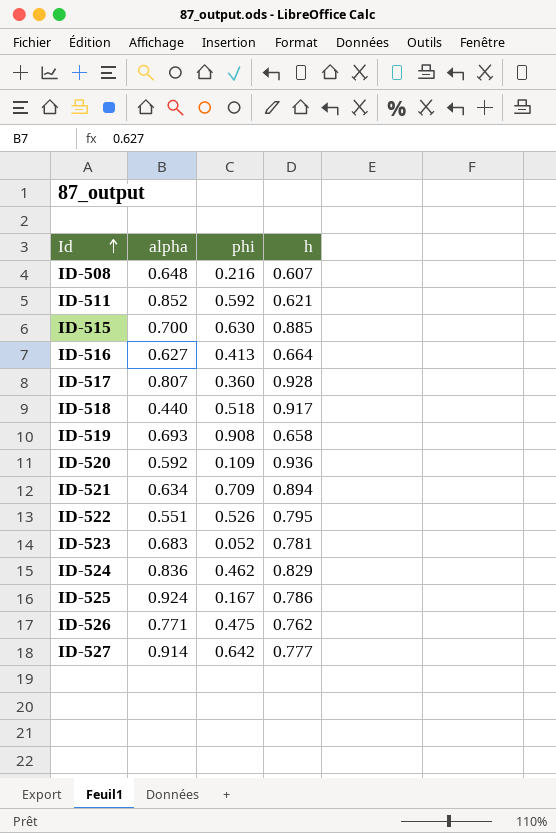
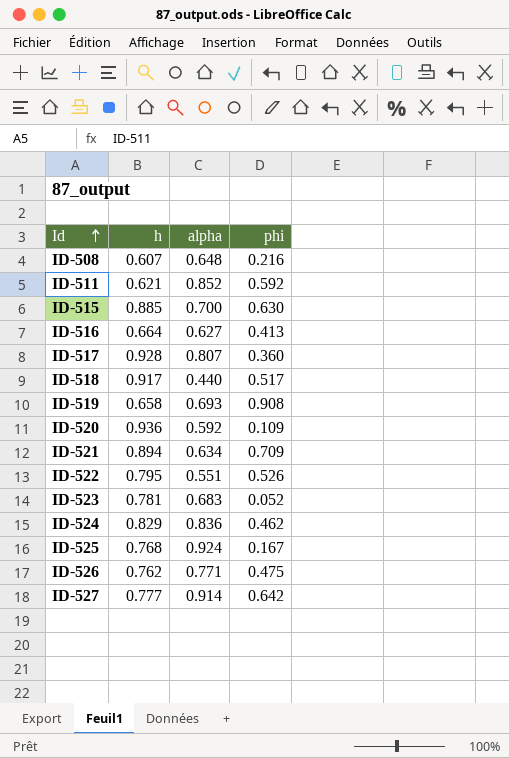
column h | position: 4 -> 2
ID-518 | phi: 0.518 -> 0.517
ID-525 | h: 0.786 -> 0.768

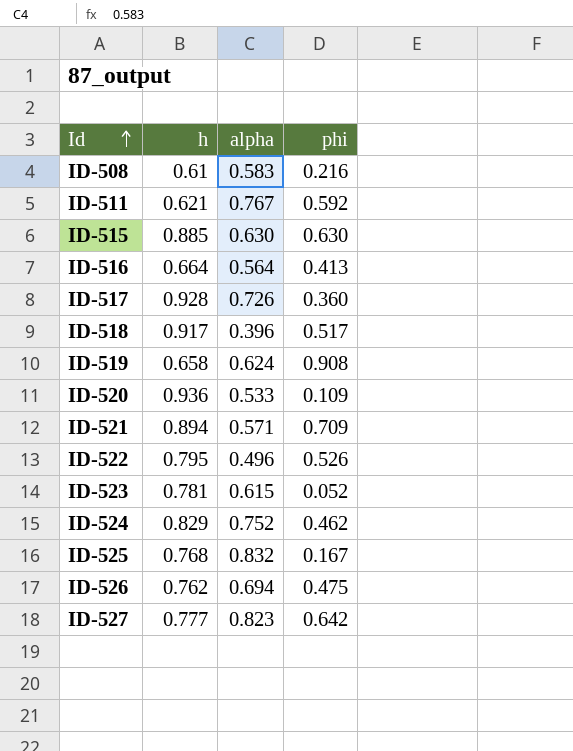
ID-508 | h: 0.607 -> 0.61
ID-508 | alpha: 0.648 -> 0.583
ID-511 | alpha: 0.852 -> 0.767
ID-515 | alpha: 0.700 -> 0.630
ID-516 | alpha: 0.627 -> 0.564
ID-517 | alpha: 0.807 -> 0.726
ID-518 | alpha: 0.440 -> 0.396
ID-519 | alpha: 0.693 -> 0.624
ID-520 | alpha: 0.592 -> 0.533
ID-521 | alpha: 0.634 -> 0.571
ID-522 | alpha: 0.551 -> 0.496
ID-523 | alpha: 0.683 -> 0.615
ID-524 | alpha: 0.836 -> 0.752
ID-525 | alpha: 0.924 -> 0.832
ID-526 | alpha: 0.771 -> 0.694
ID-527 | alpha: 0.914 -> 0.823

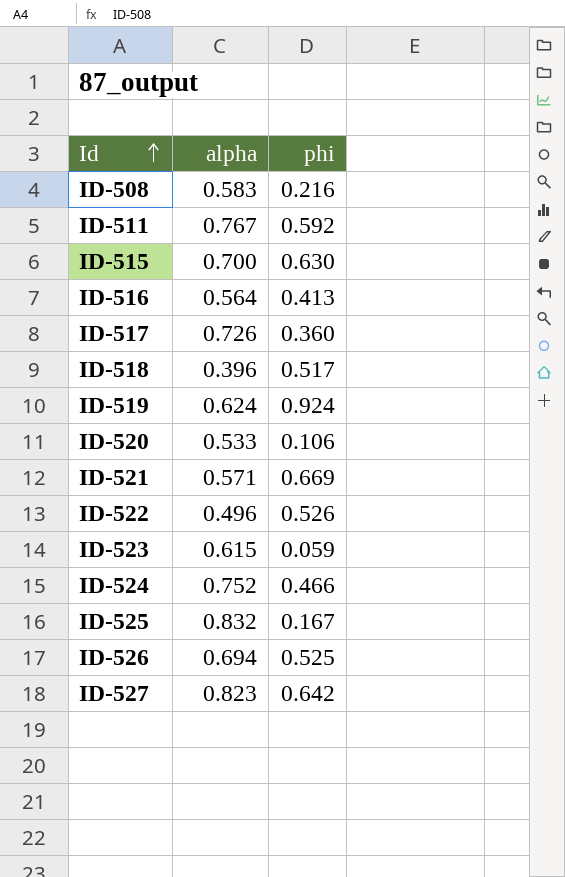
column h | position: 2 -> none
ID-515 | alpha: 0.630 -> 0.700
ID-519 | phi: 0.908 -> 0.924
ID-520 | phi: 0.109 -> 0.106
ID-521 | phi: 0.709 -> 0.669
ID-523 | phi: 0.052 -> 0.059
ID-524 | phi: 0.462 -> 0.466
ID-526 | phi: 0.475 -> 0.525

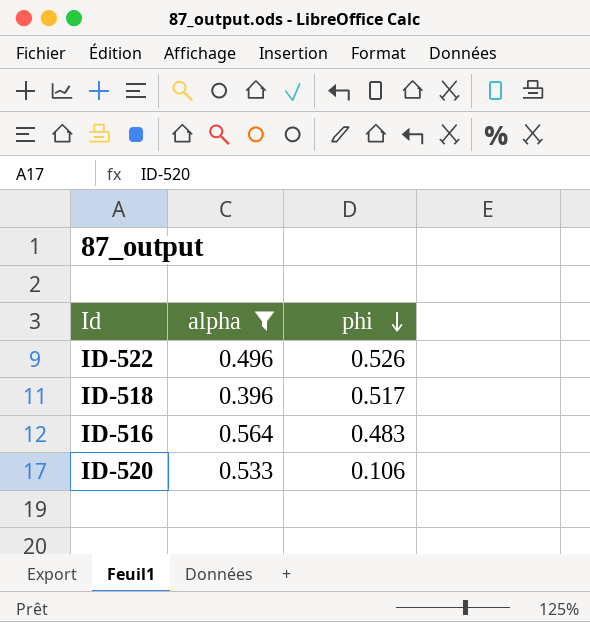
filter: none -> alpha <= 0.564
row order: Id ascending -> phi descending
ID-516 | phi: 0.413 -> 0.483

